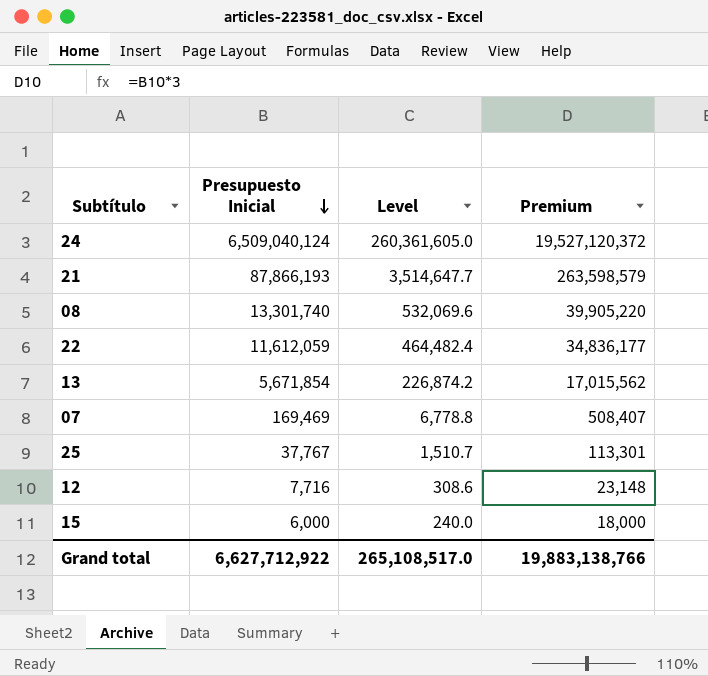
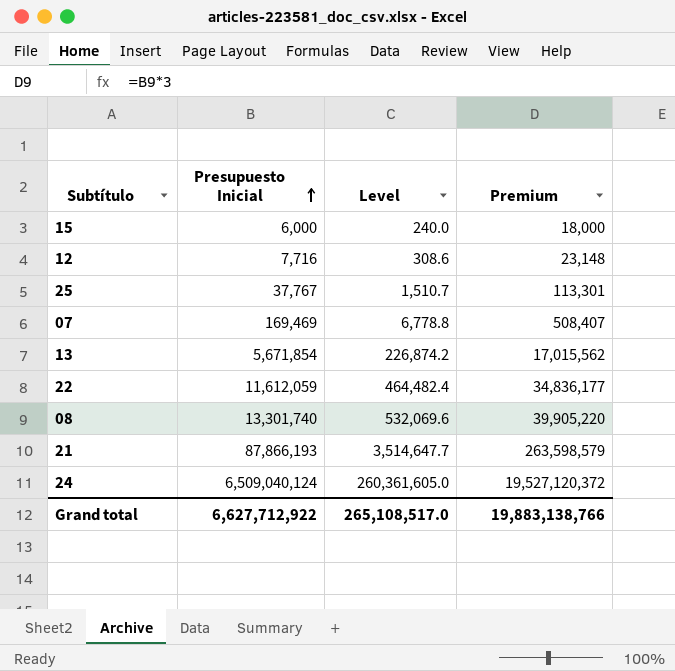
row order: Presupuesto Inicial descending -> Presupuesto Inicial ascending

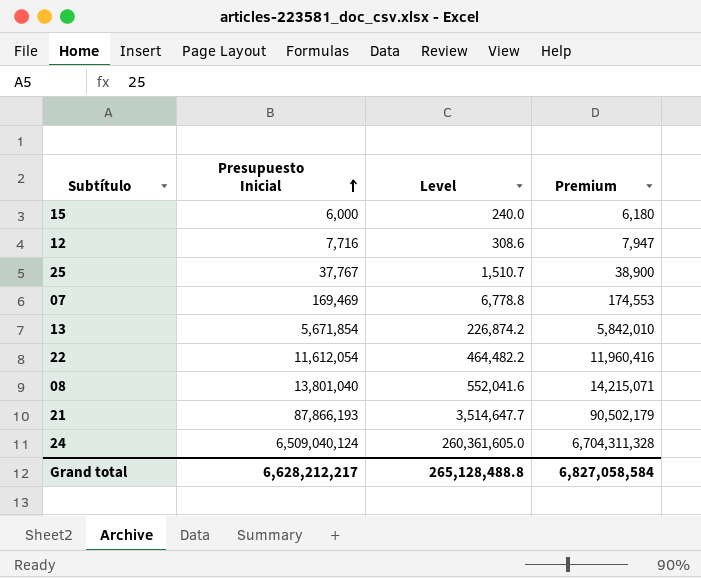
column Premium | formula: [Presupuesto Inicial] * 3 -> [Presupuesto Inicial] * 1.03
22 | Presupuesto Inicial: 11,612,059 -> 11,612,054
22 | Level: 464,482.4 -> 464,482.2
08 | Presupuesto Inicial: 13,301,740 -> 13,801,040
08 | Level: 532,069.6 -> 552,041.6
Grand total | Presupuesto Inicial: 6,627,712,922 -> 6,628,212,217
Grand total | Level: 265,108,517.0 -> 265,128,488.8
Grand total | Premium: 19,883,138,766 -> 6,827,058,584

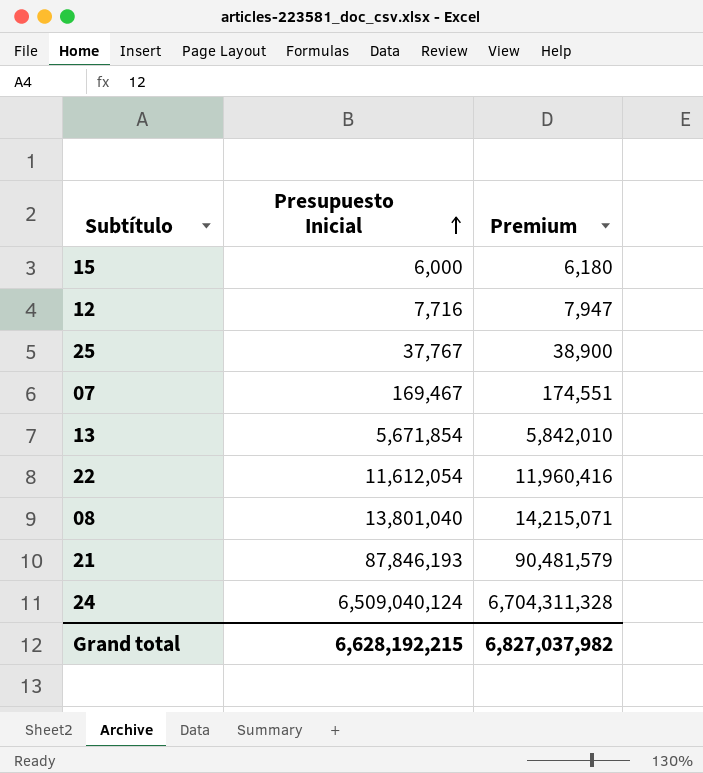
column Level | formula: [Presupuesto Inicial] * 0.04 -> none
07 | Presupuesto Inicial: 169,469 -> 169,467
07 | Premium: 174,553 -> 174,551
21 | Presupuesto Inicial: 87,866,193 -> 87,846,193
21 | Premium: 90,502,179 -> 90,481,579
Grand total | Presupuesto Inicial: 6,628,212,217 -> 6,628,192,215
Grand total | Premium: 6,827,058,584 -> 6,827,037,982

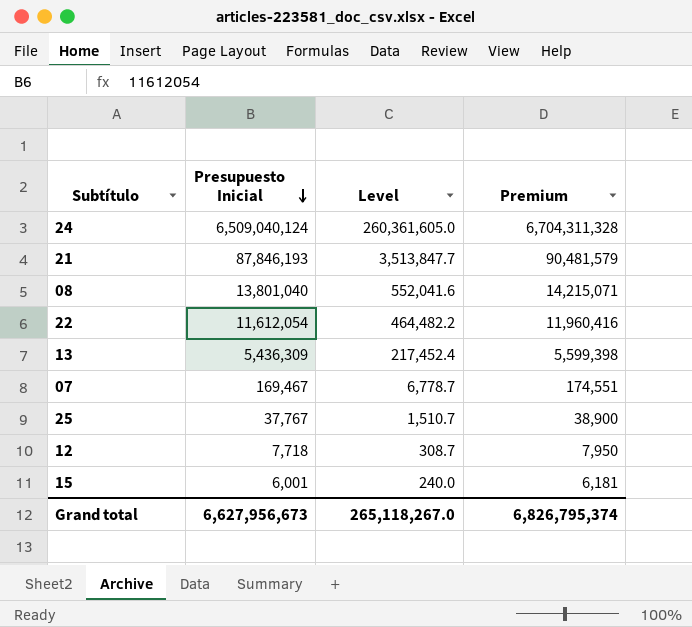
row order: Presupuesto Inicial ascending -> Presupuesto Inicial descending
column Level | formula: none -> [Presupuesto Inicial] * 0.04
13 | Presupuesto Inicial: 5,671,854 -> 5,436,309
13 | Premium: 5,842,010 -> 5,599,398
12 | Presupuesto Inicial: 7,716 -> 7,718
12 | Premium: 7,947 -> 7,950
15 | Presupuesto Inicial: 6,000 -> 6,001
15 | Premium: 6,180 -> 6,181
Grand total | Presupuesto Inicial: 6,628,192,215 -> 6,627,956,673
Grand total | Premium: 6,827,037,982 -> 6,826,795,374

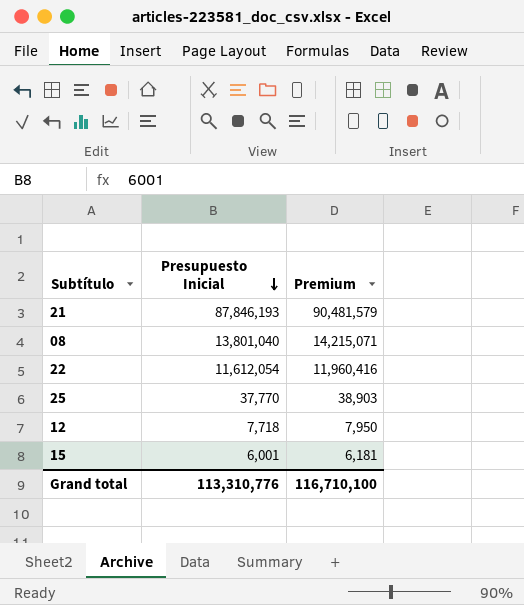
column Level | formula: [Presupuesto Inicial] * 0.04 -> none
row 24: 6,509,040,124 | 260,361,605.0 | 6,704,311,328 -> none
row 13: 5,436,309 | 217,452.4 | 5,599,398 -> none
row 07: 169,467 | 6,778.7 | 174,551 -> none
25 | Presupuesto Inicial: 37,767 -> 37,770
25 | Premium: 38,900 -> 38,903
Grand total | Presupuesto Inicial: 6,627,956,673 -> 113,310,776
Grand total | Premium: 6,826,795,374 -> 116,710,100

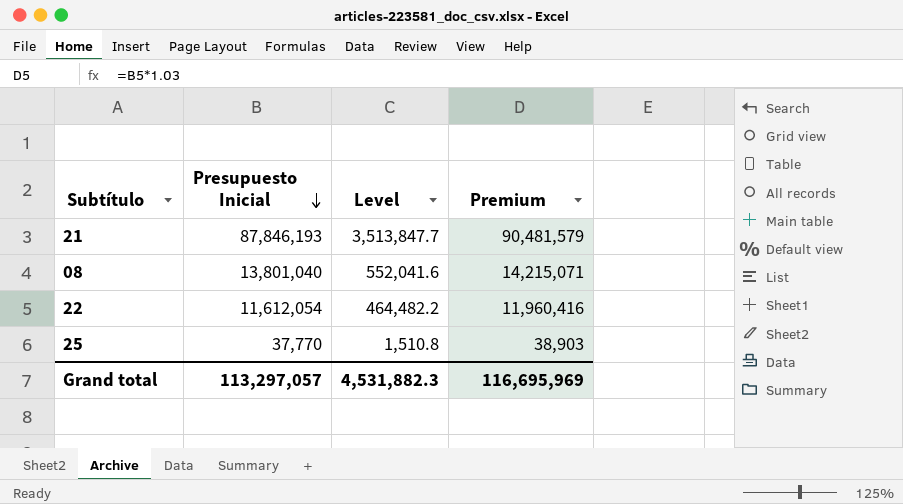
column Level | formula: none -> [Presupuesto Inicial] * 0.04
row 12: 7,718 | 7,950 -> none
row 15: 6,001 | 6,181 -> none
Grand total | Presupuesto Inicial: 113,310,776 -> 113,297,057
Grand total | Premium: 116,710,100 -> 116,695,969

